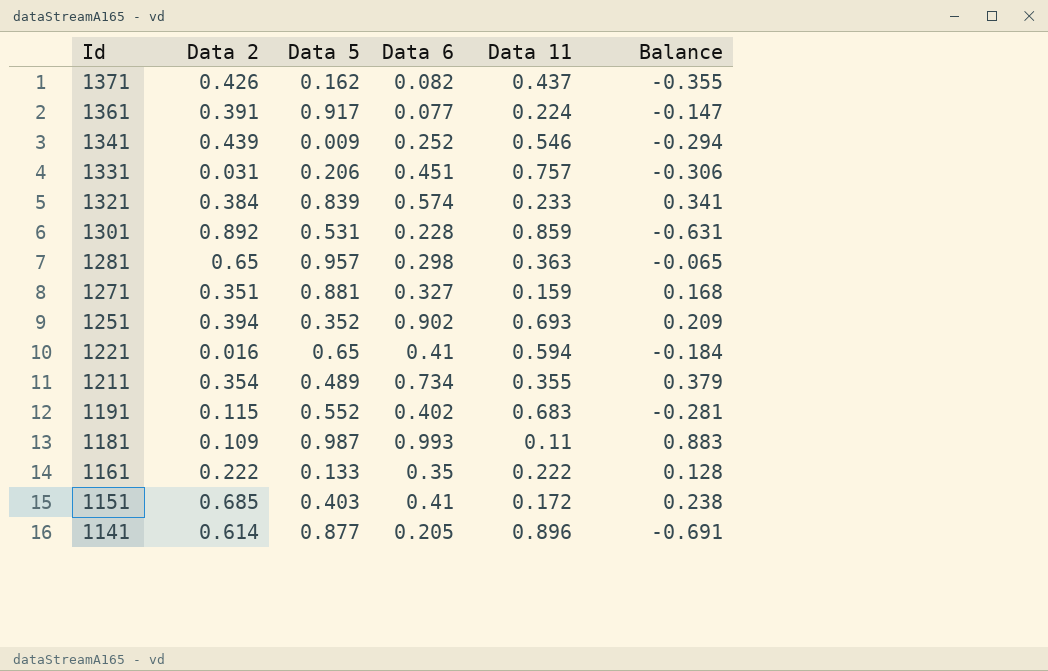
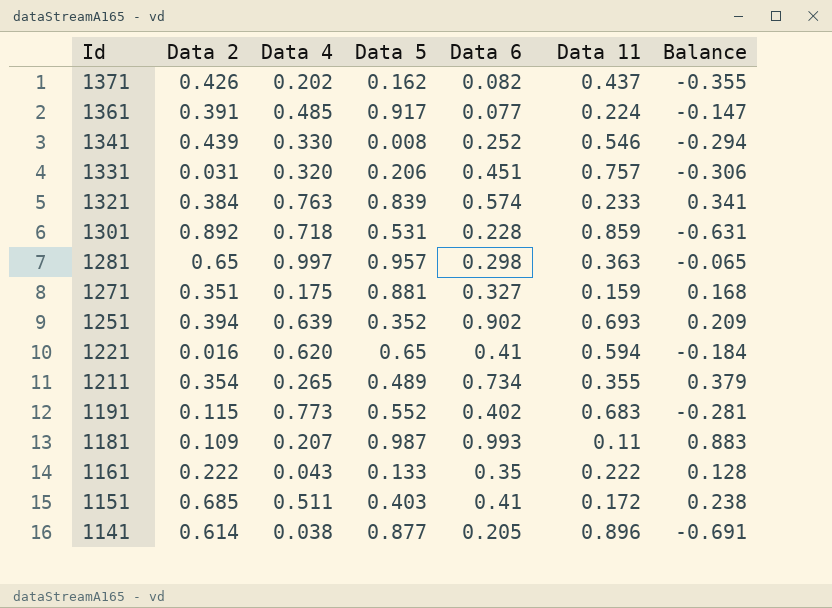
column Data 4 | position: none -> 3
1341 | Data 5: 0.009 -> 0.008

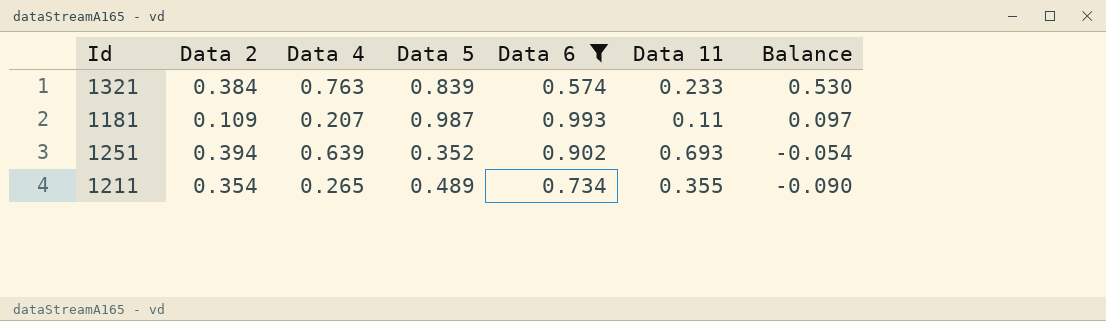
filter: none -> Data 6 >= 0.574
row order: Id descending -> Balance descending
column Balance | formula: [Data 6] - [Data 11] -> [Data 4] - [Data 11]

